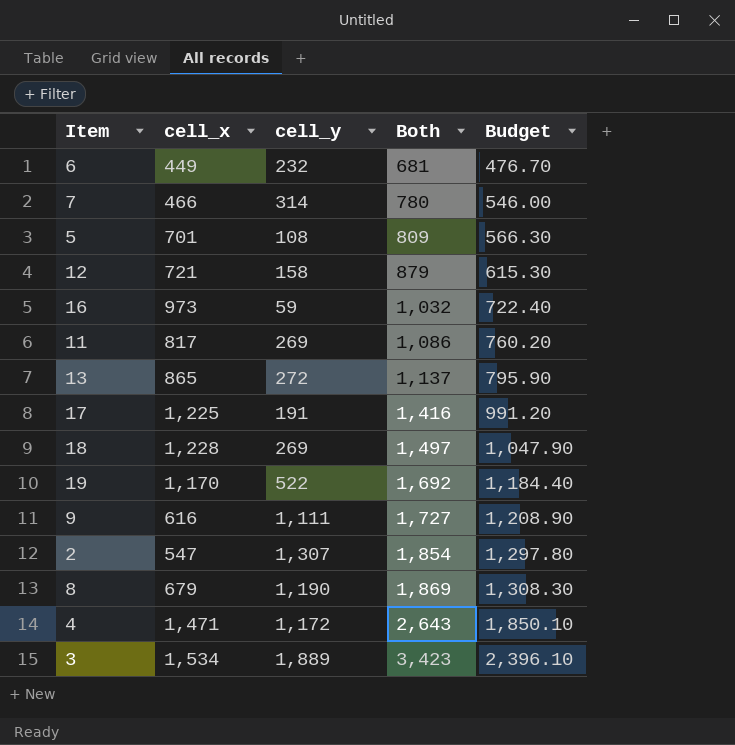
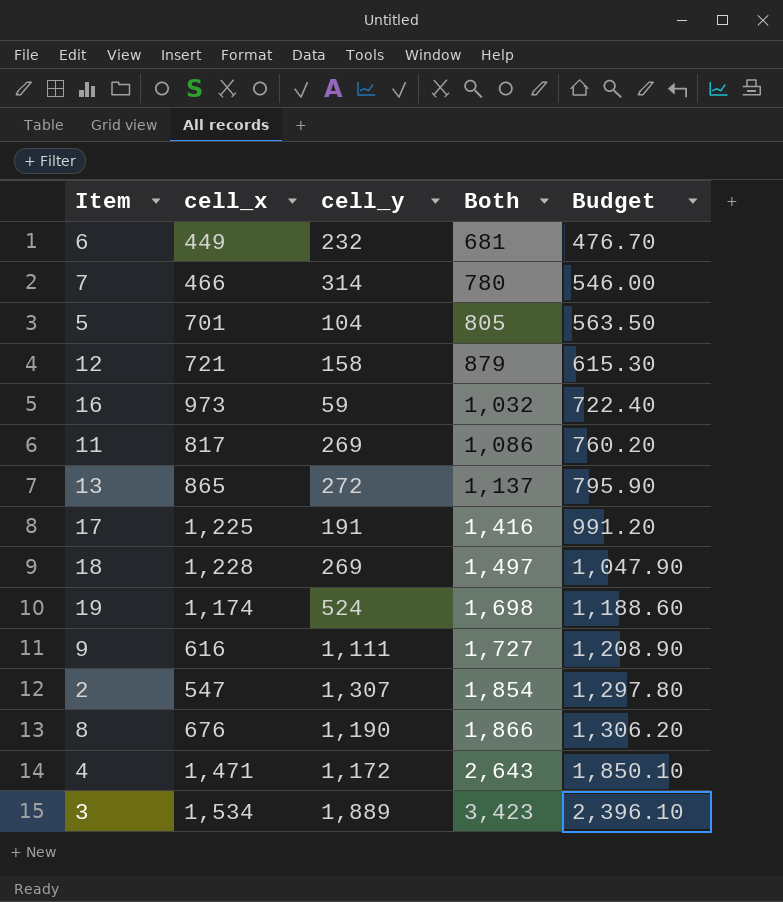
5 | cell_y: 108 -> 104
5 | Both: 809 -> 805
5 | Budget: 566.30 -> 563.50
19 | cell_x: 1,170 -> 1,174
19 | cell_y: 522 -> 524
19 | Both: 1,692 -> 1,698
19 | Budget: 1,184.40 -> 1,188.60
8 | cell_x: 679 -> 676
8 | Both: 1,869 -> 1,866
8 | Budget: 1,308.30 -> 1,306.20

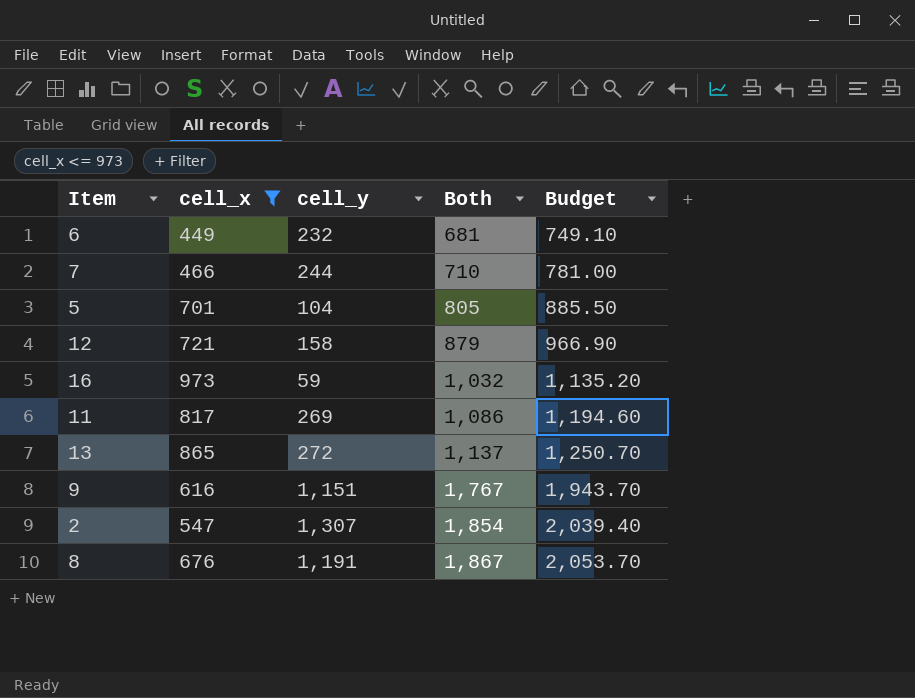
filter: none -> cell_x <= 973
column Budget | formula: [Both] * 0.7 -> [Both] * 1.1
7 | cell_y: 314 -> 244
7 | Both: 780 -> 710
9 | cell_y: 1,111 -> 1,151
9 | Both: 1,727 -> 1,767
8 | cell_y: 1,190 -> 1,191
8 | Both: 1,866 -> 1,867

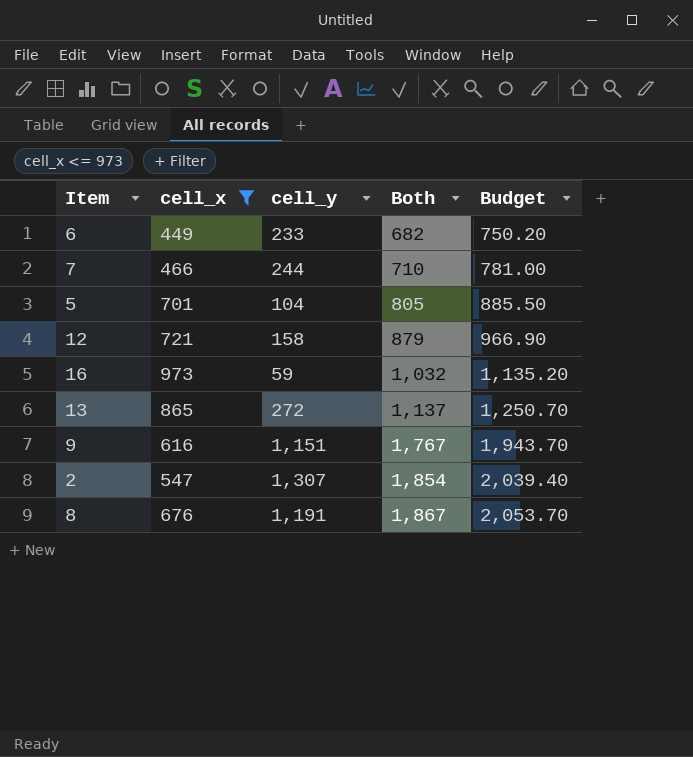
row 11: 817 | 269 | 1,086 | 1,194.60 -> none
6 | cell_y: 232 -> 233
6 | Both: 681 -> 682
6 | Budget: 749.10 -> 750.20

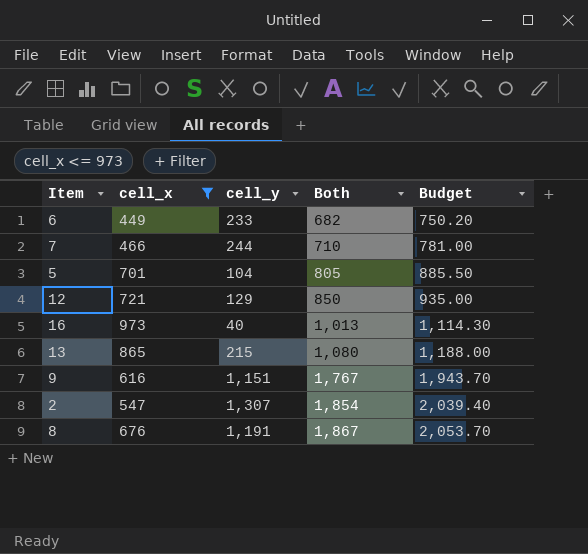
12 | cell_y: 158 -> 129
12 | Both: 879 -> 850
12 | Budget: 966.90 -> 935.00
16 | cell_y: 59 -> 40
16 | Both: 1,032 -> 1,013
16 | Budget: 1,135.20 -> 1,114.30
13 | cell_y: 272 -> 215
13 | Both: 1,137 -> 1,080
13 | Budget: 1,250.70 -> 1,188.00

